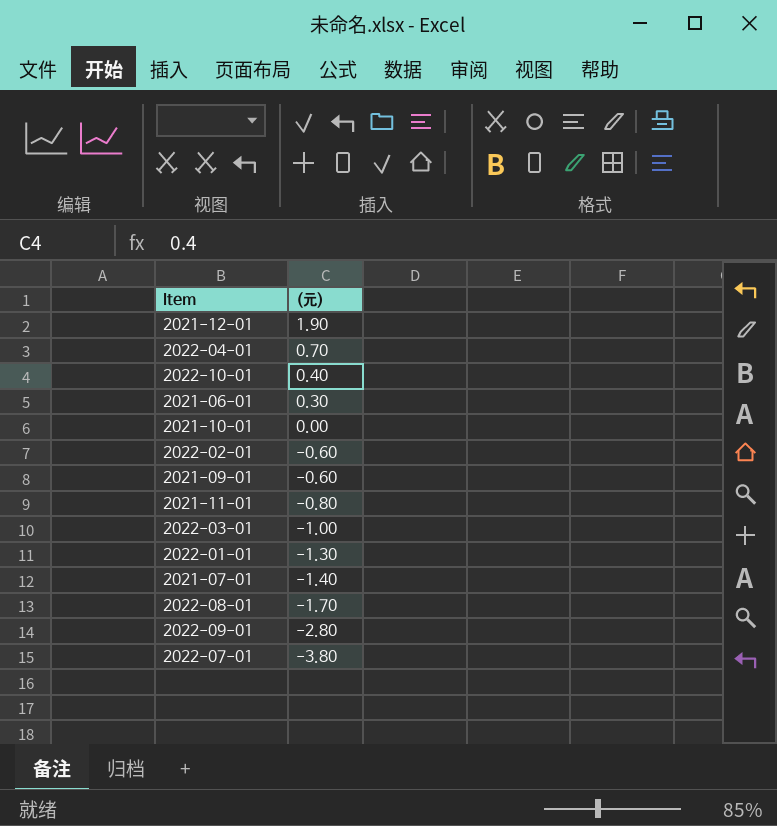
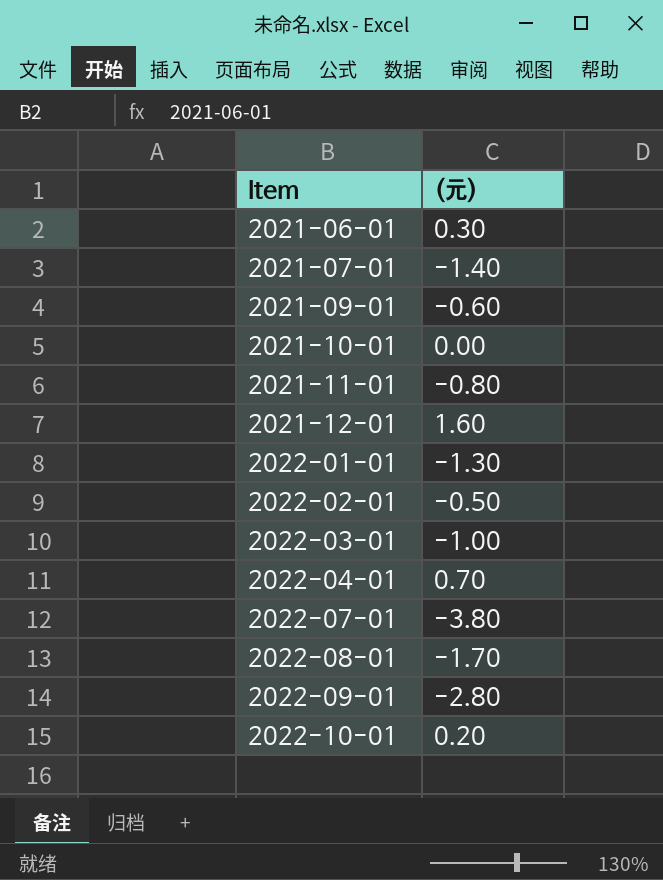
row order: (元) descending -> Item ascending
2021-12-01 | (元): 1.90 -> 1.60
2022-02-01 | (元): -0.60 -> -0.50
2022-10-01 | (元): 0.40 -> 0.20

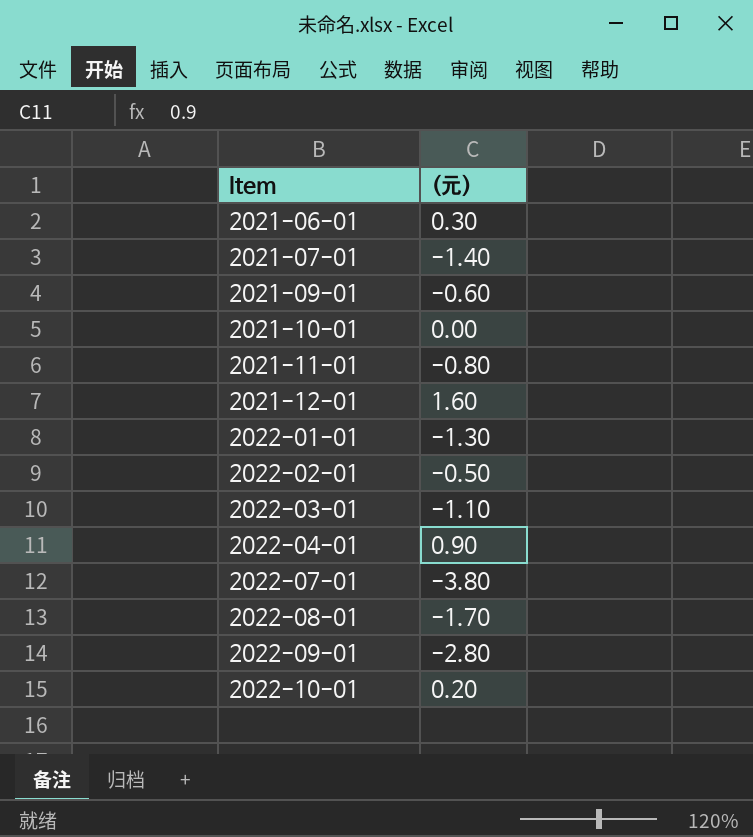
2022-03-01 | (元): -1.00 -> -1.10
2022-04-01 | (元): 0.70 -> 0.90

